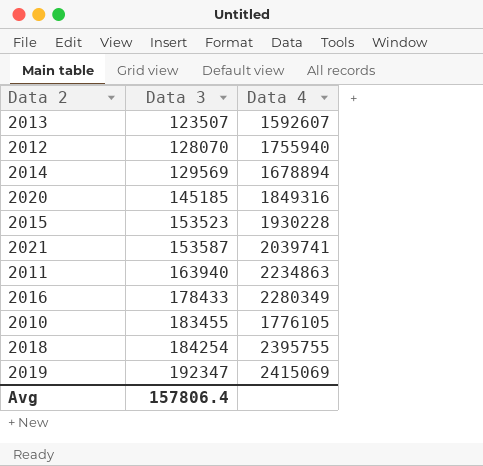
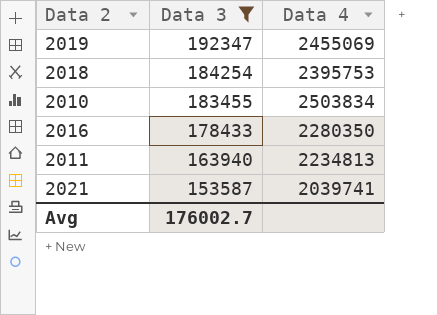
filter: none -> Data 3 >= 153587
row order: Data 3 ascending -> Data 3 descending
2019 | Data 4: 2415069 -> 2455069
2018 | Data 4: 2395755 -> 2395753
2010 | Data 4: 1776105 -> 2503834
2016 | Data 4: 2280349 -> 2280350
2011 | Data 4: 2234863 -> 2234813
Avg | Data 3: 157806.4 -> 176002.7

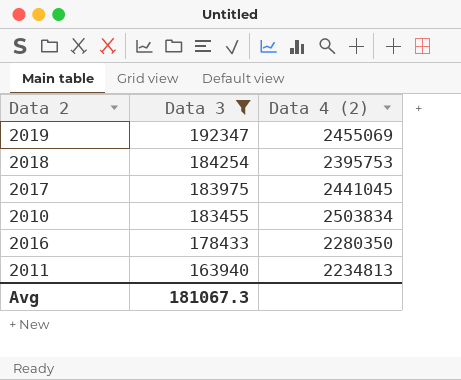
column name: Data 4 -> Data 4 (2)
row 2021: 153587 | 2039741 -> none
row 2017: none -> 183975 | 2441045
Avg | Data 3: 176002.7 -> 181067.3

